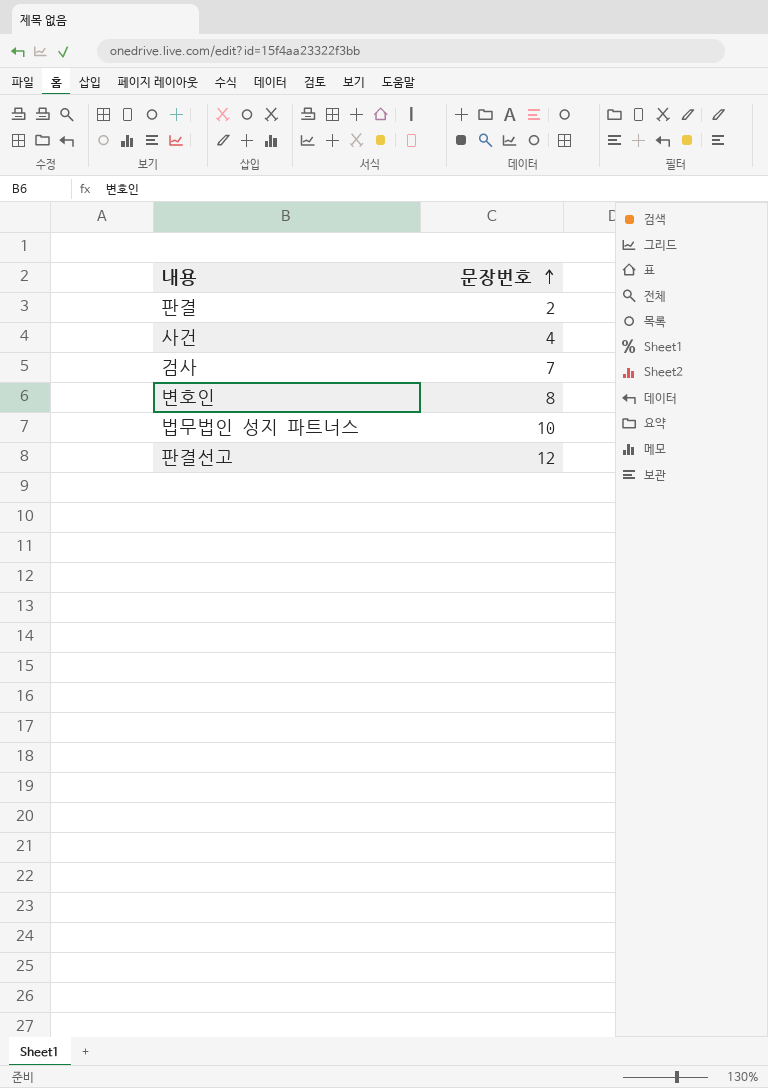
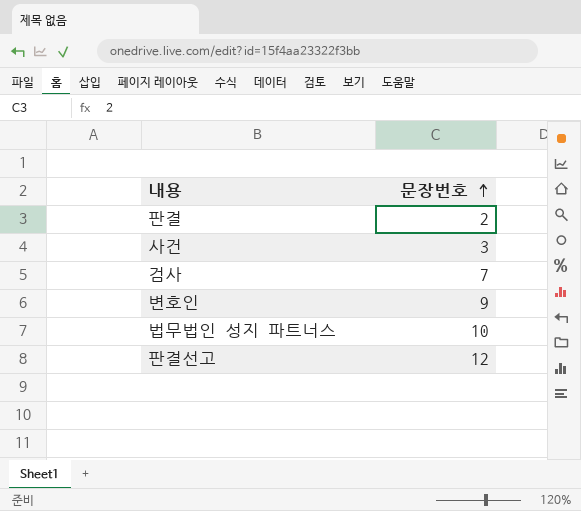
사건 | 문장번호: 4 -> 3
변호인 | 문장번호: 8 -> 9

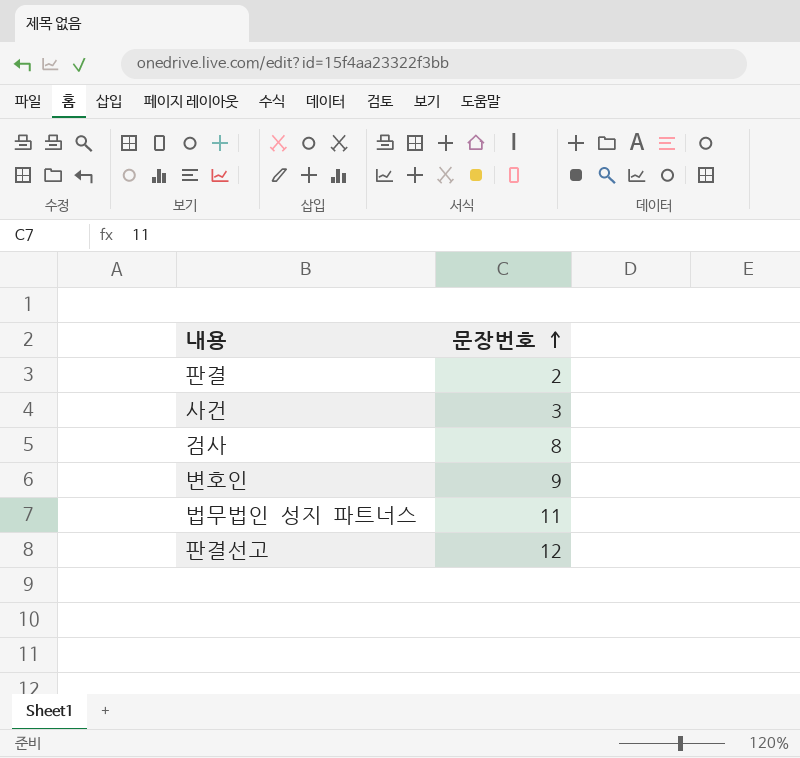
검사 | 문장번호: 7 -> 8
법무법인 성지 파트너스 | 문장번호: 10 -> 11

